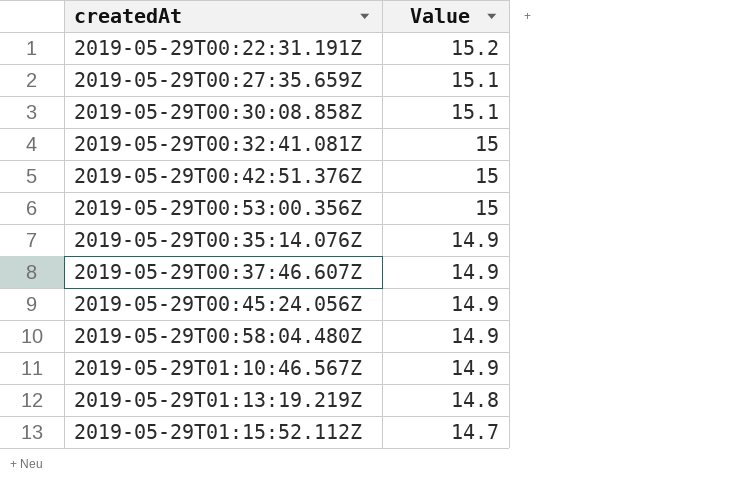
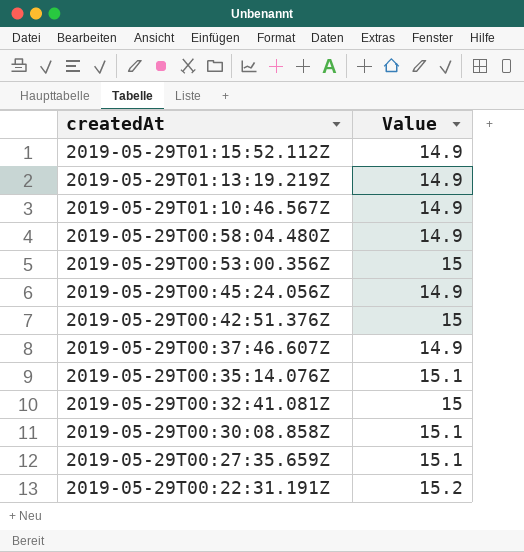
row order: Value descending -> createdAt descending
2019-05-29T01:15:52.112Z | Value: 14.7 -> 14.9
2019-05-29T01:13:19.219Z | Value: 14.8 -> 14.9
2019-05-29T00:35:14.076Z | Value: 14.9 -> 15.1

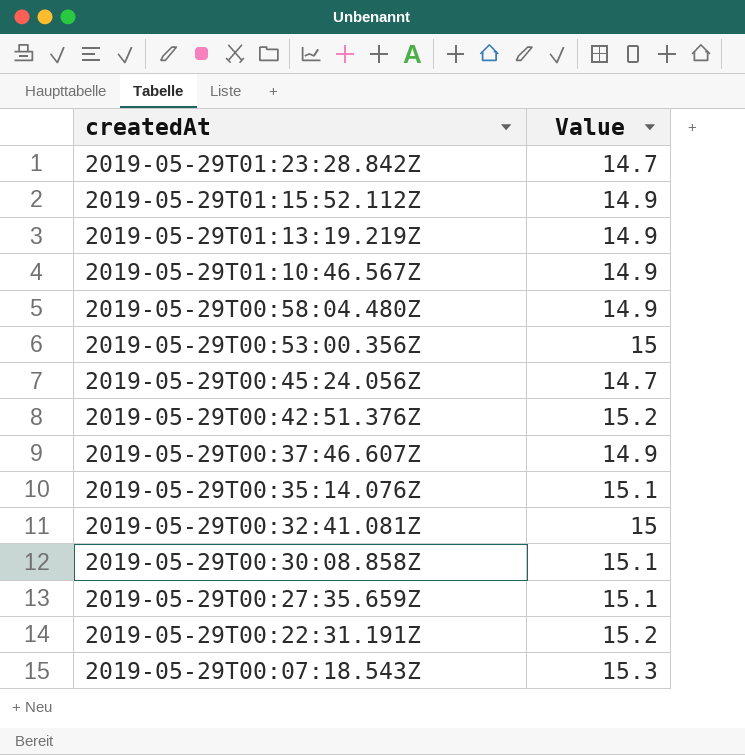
row 2019-05-29T01:23:28.842Z: none -> 14.7
2019-05-29T00:45:24.056Z | Value: 14.9 -> 14.7
2019-05-29T00:42:51.376Z | Value: 15 -> 15.2
row 2019-05-29T00:07:18.543Z: none -> 15.3

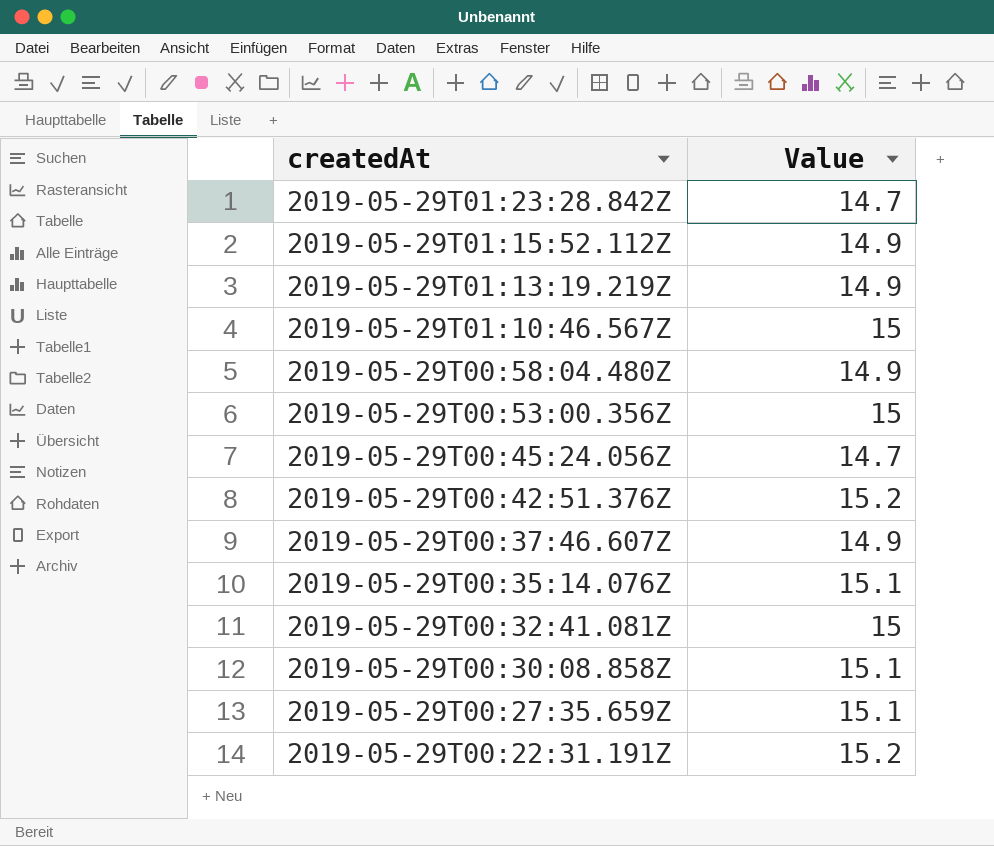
row 2019-05-29T00:07:18.543Z: 15.3 -> none
2019-05-29T01:10:46.567Z | Value: 14.9 -> 15

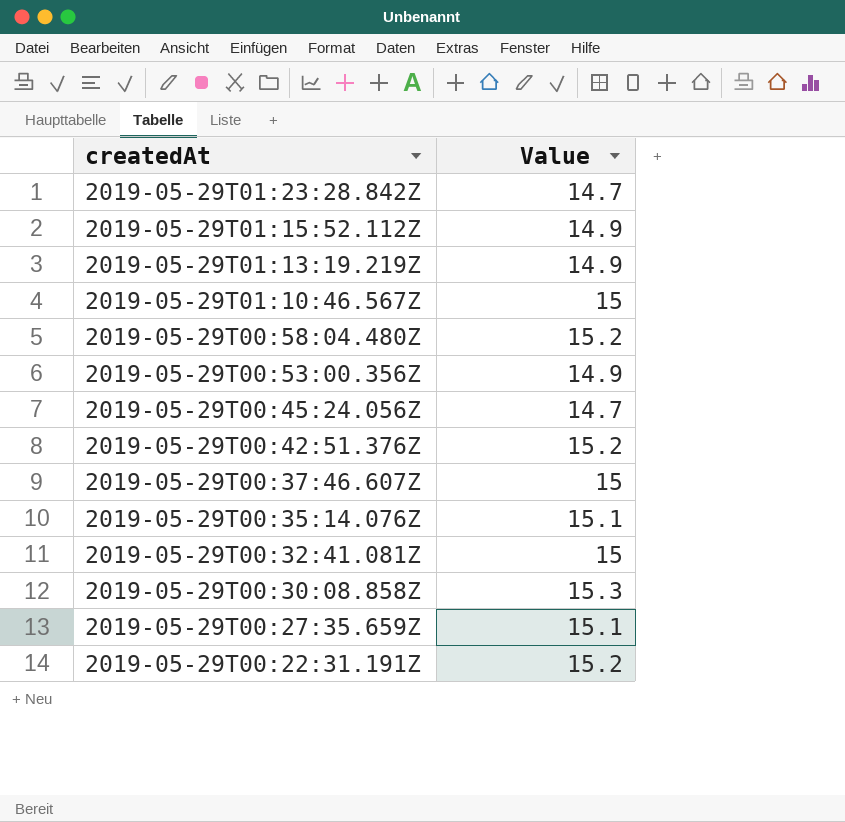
2019-05-29T00:58:04.480Z | Value: 14.9 -> 15.2
2019-05-29T00:53:00.356Z | Value: 15 -> 14.9
2019-05-29T00:37:46.607Z | Value: 14.9 -> 15
2019-05-29T00:30:08.858Z | Value: 15.1 -> 15.3

